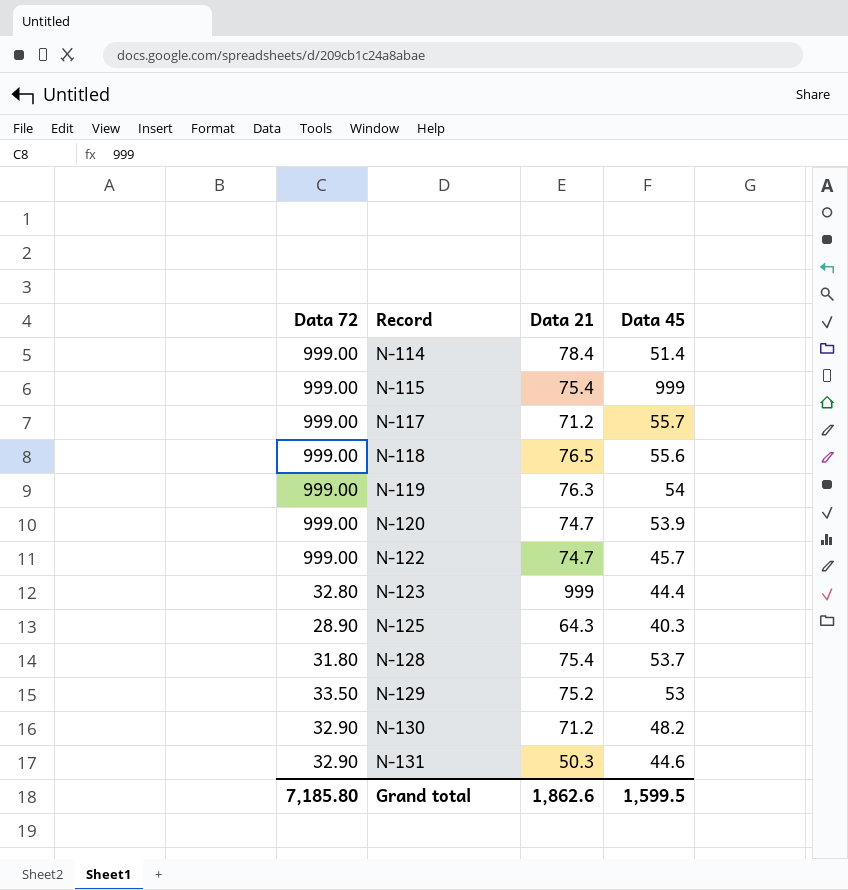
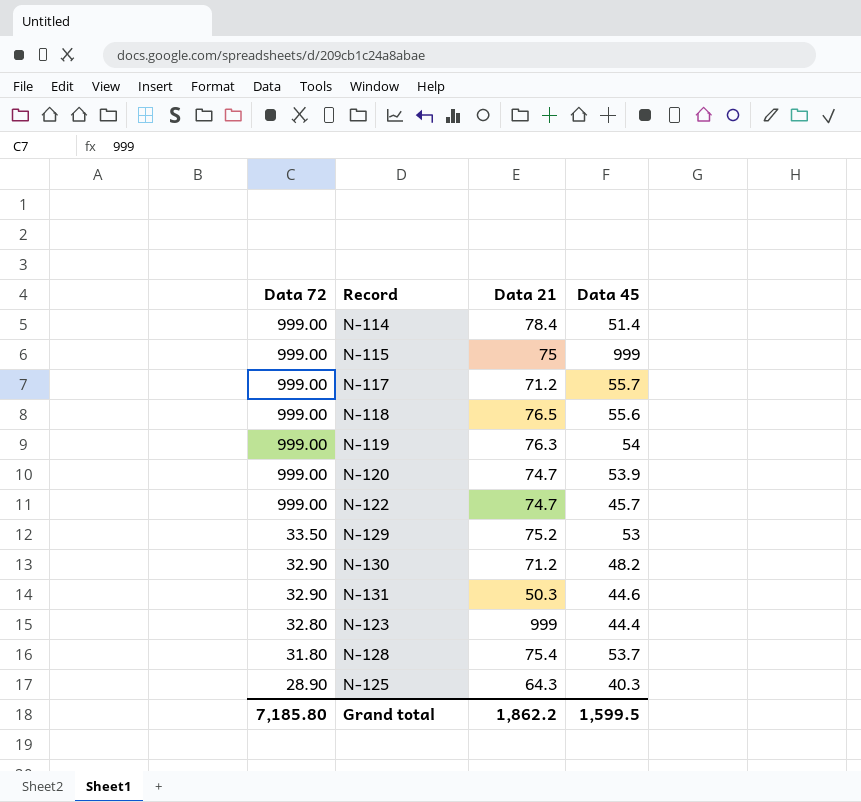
row order: Record ascending -> Data 72 descending
N-115 | Data 21: 75.4 -> 75
Grand total | Data 21: 1,862.6 -> 1,862.2

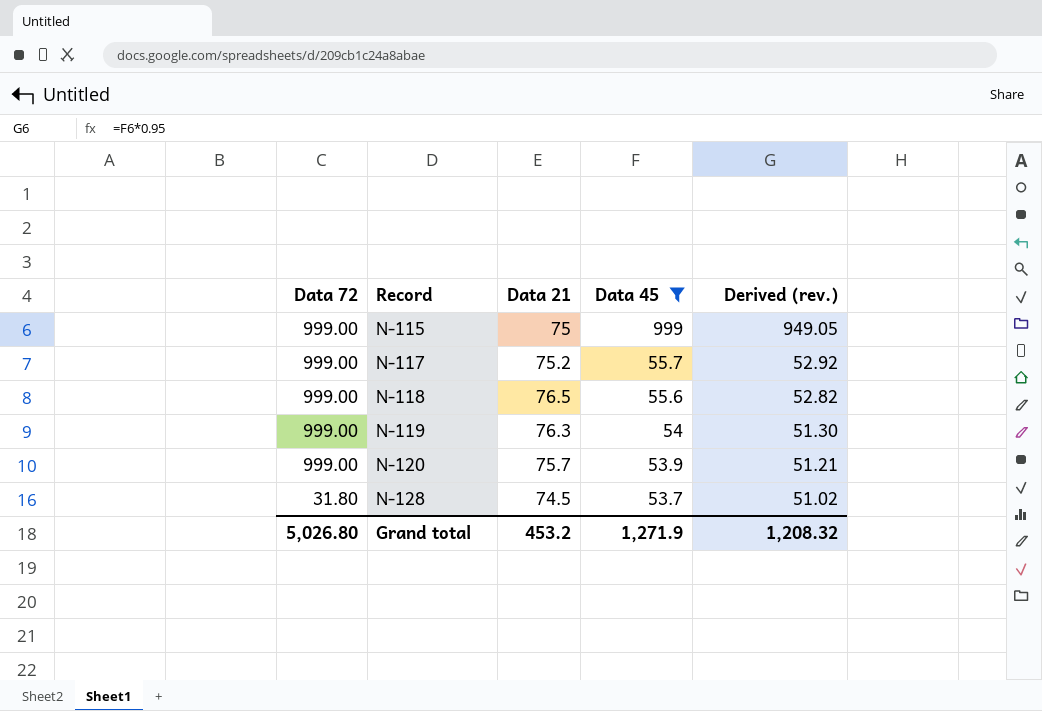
filter: none -> Data 45 >= 53.7
column Derived (rev.) | formula: none -> [Data 45] * 0.95
N-117 | Data 21: 71.2 -> 75.2
N-120 | Data 21: 74.7 -> 75.7
N-128 | Data 21: 75.4 -> 74.5
Grand total | Data 72: 7,185.80 -> 5,026.80
Grand total | Data 21: 1,862.2 -> 453.2
Grand total | Data 45: 1,599.5 -> 1,271.9

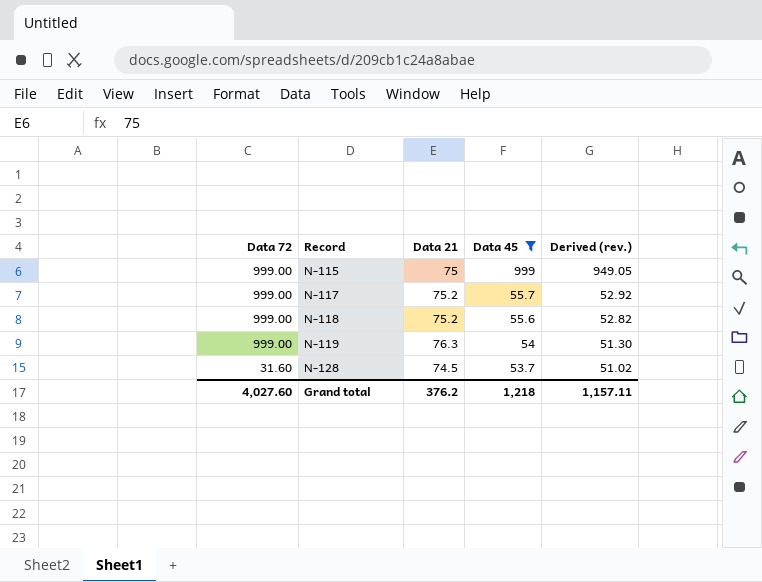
row N-120: 999.00 | 75.7 | 53.9 | 51.21 -> none
N-118 | Data 21: 76.5 -> 75.2
N-128 | Data 72: 31.80 -> 31.60
Grand total | Data 72: 5,026.80 -> 4,027.60
Grand total | Data 21: 453.2 -> 376.2
Grand total | Data 45: 1,271.9 -> 1,218
Grand total | Derived (rev.): 1,208.32 -> 1,157.11

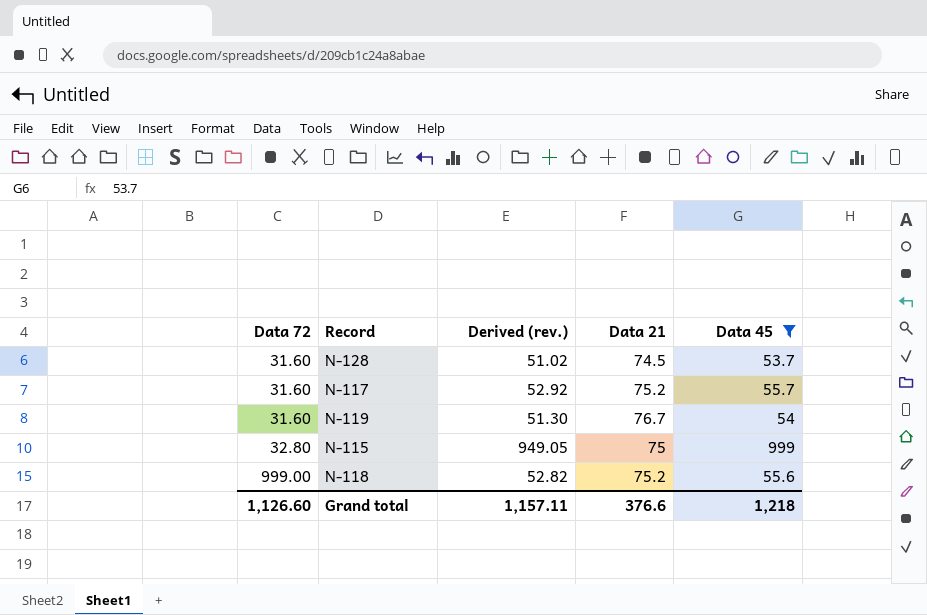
row order: Data 72 descending -> Data 72 ascending
column Derived (rev.) | position: 5 -> 3
N-117 | Data 72: 999.00 -> 31.60
N-119 | Data 72: 999.00 -> 31.60
N-119 | Data 21: 76.3 -> 76.7
N-115 | Data 72: 999.00 -> 32.80
Grand total | Data 72: 4,027.60 -> 1,126.60
Grand total | Data 21: 376.2 -> 376.6

